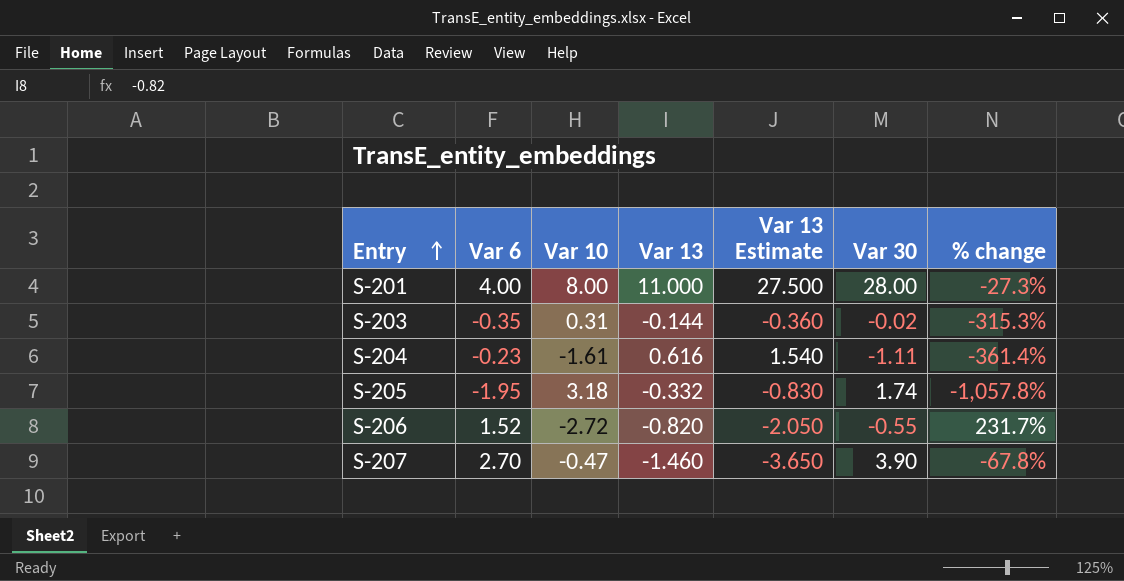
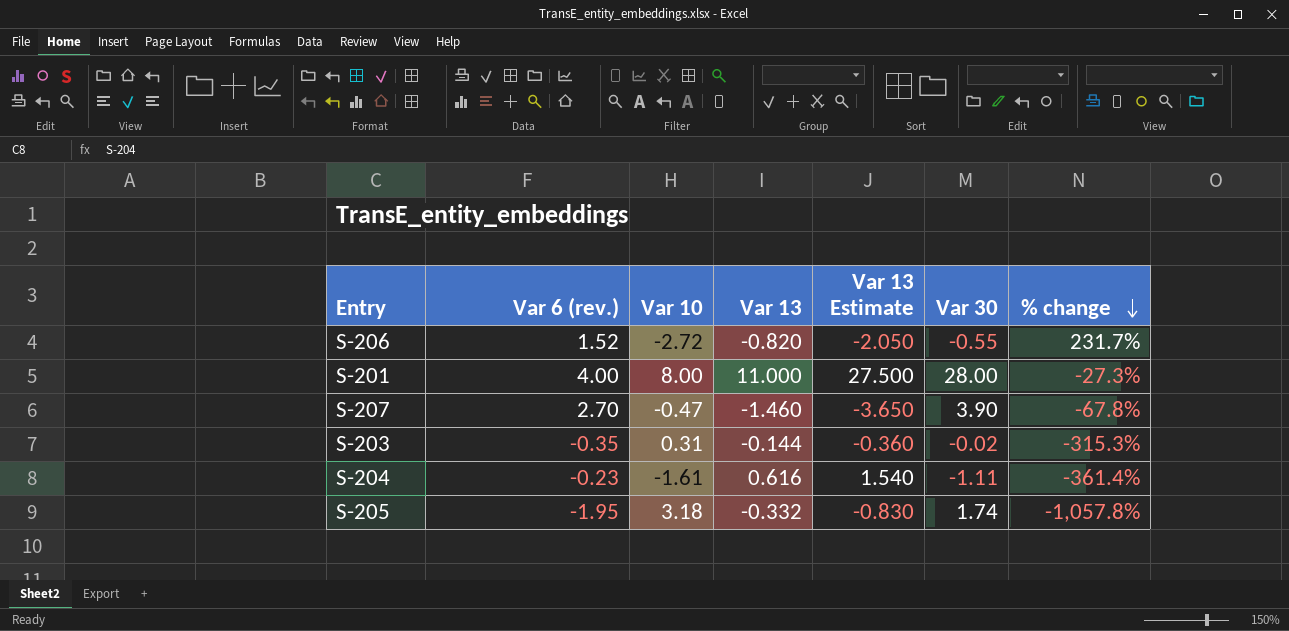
row order: Entry ascending -> % change descending
column name: Var 6 -> Var 6 (rev.)

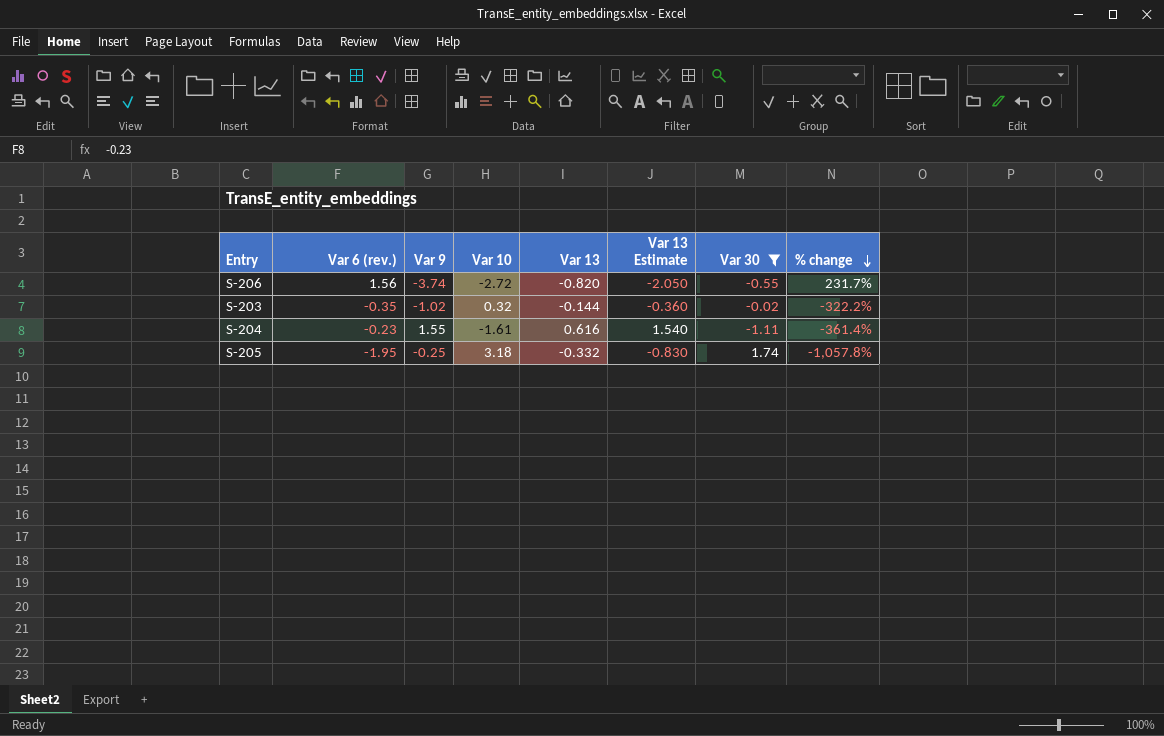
filter: none -> Var 30 <= 1.74
column Var 9 | position: none -> 3
S-206 | Var 6 (rev.): 1.52 -> 1.56
S-203 | Var 10: 0.31 -> 0.32
S-203 | % change: -315.3% -> -322.2%

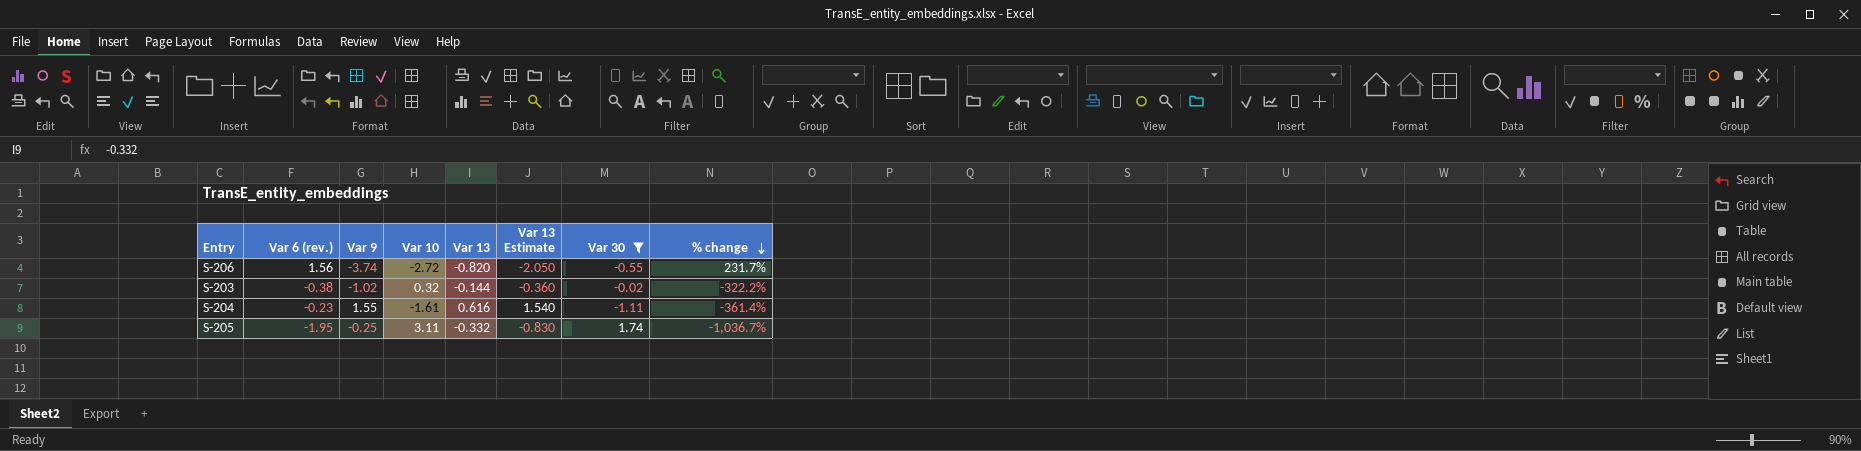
S-203 | Var 6 (rev.): -0.35 -> -0.38
S-205 | Var 10: 3.18 -> 3.11
S-205 | % change: -1,057.8% -> -1,036.7%

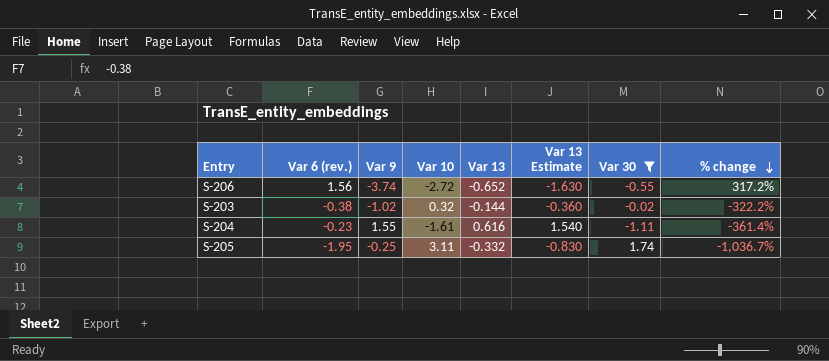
S-206 | Var 13: -0.820 -> -0.652
S-206 | Var 13 Estimate: -2.050 -> -1.630
S-206 | % change: 231.7% -> 317.2%

